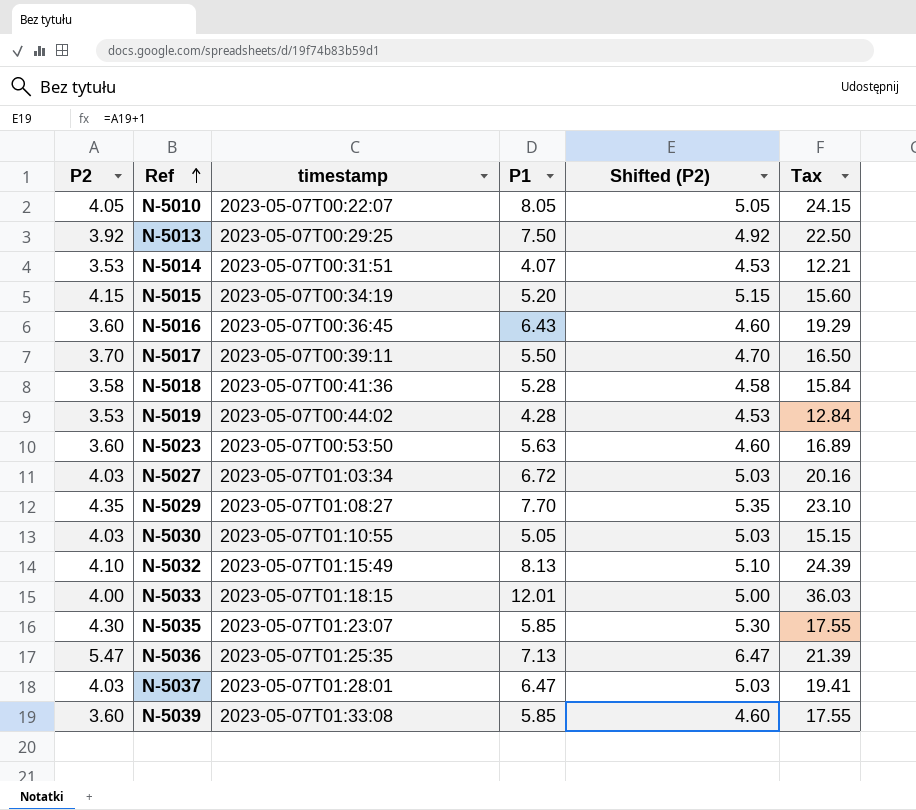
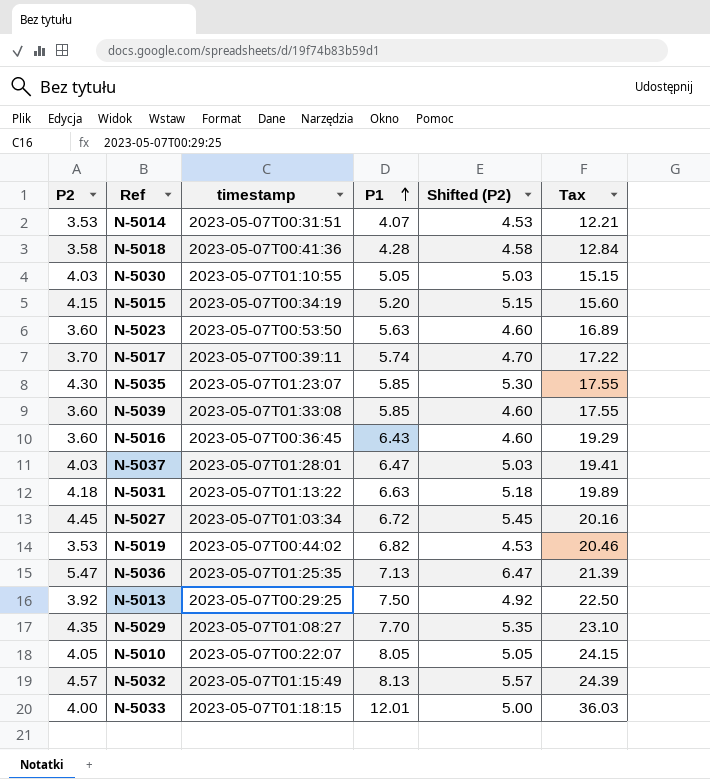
row order: Ref ascending -> P1 ascending
N-5018 | P1: 5.28 -> 4.28
N-5018 | Tax: 15.84 -> 12.84
N-5017 | P1: 5.50 -> 5.74
N-5017 | Tax: 16.50 -> 17.22
row N-5031: none -> 4.18 | 2023-05-07T01:13:22 | 6.63 | 5.18 | 19.89
N-5027 | P2: 4.03 -> 4.45
N-5027 | Shifted (P2): 5.03 -> 5.45
N-5019 | P1: 4.28 -> 6.82
N-5019 | Tax: 12.84 -> 20.46
N-5032 | P2: 4.10 -> 4.57
N-5032 | Shifted (P2): 5.10 -> 5.57

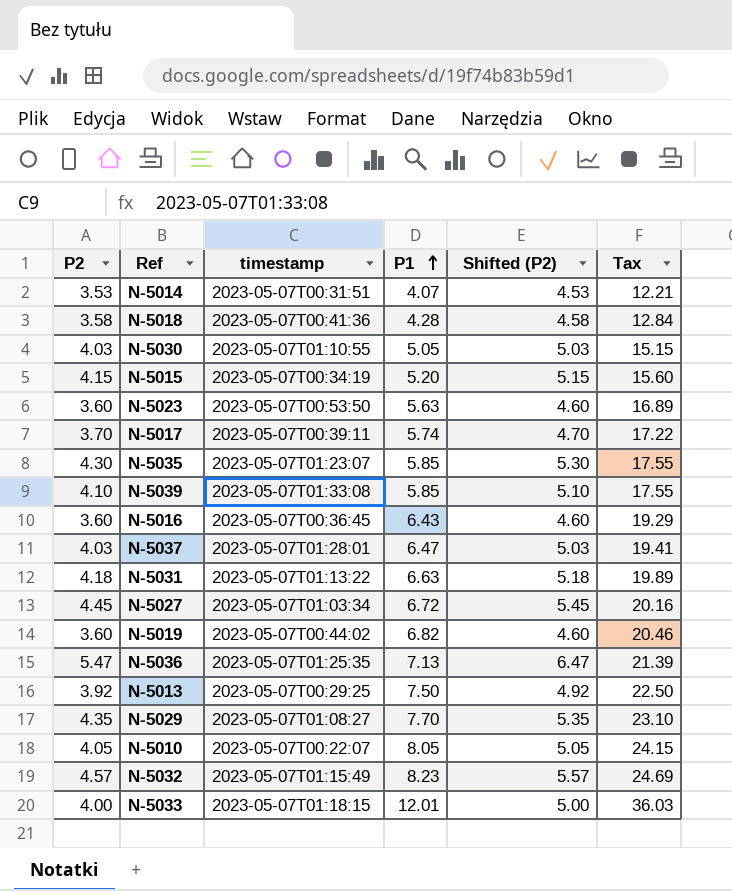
N-5039 | P2: 3.60 -> 4.10
N-5039 | Shifted (P2): 4.60 -> 5.10
N-5019 | P2: 3.53 -> 3.60
N-5019 | Shifted (P2): 4.53 -> 4.60
N-5032 | P1: 8.13 -> 8.23
N-5032 | Tax: 24.39 -> 24.69

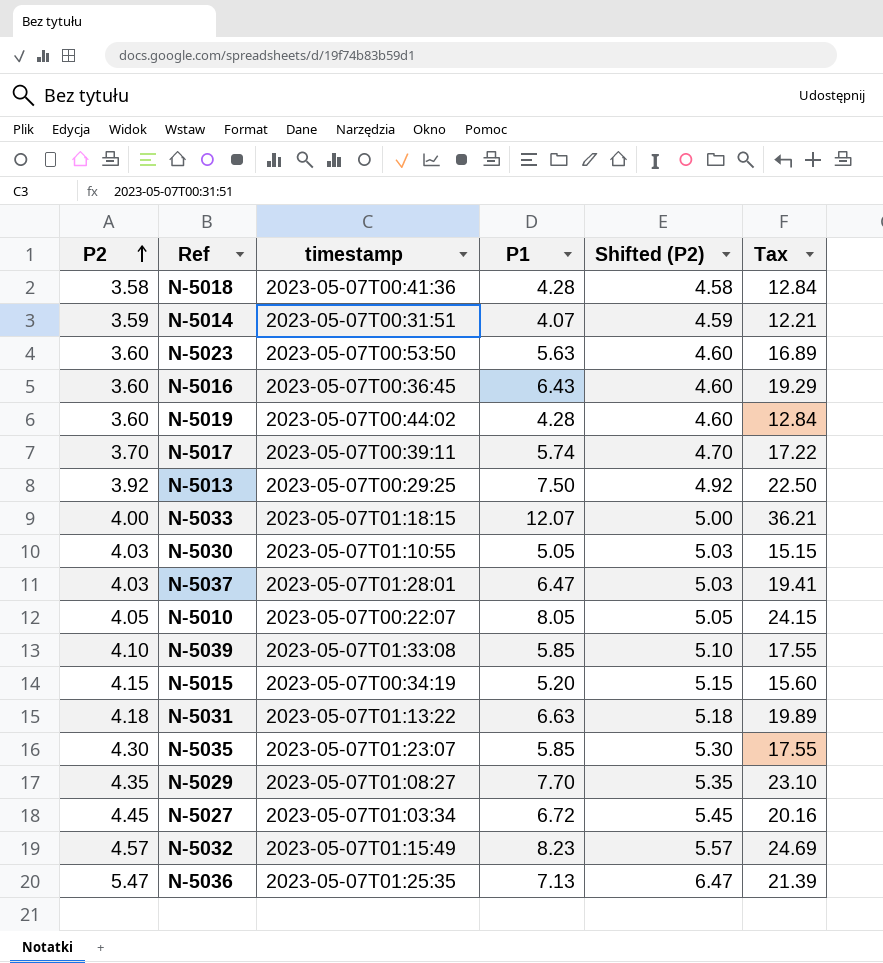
row order: P1 ascending -> P2 ascending
N-5014 | P2: 3.53 -> 3.59
N-5014 | Shifted (P2): 4.53 -> 4.59
N-5019 | P1: 6.82 -> 4.28
N-5019 | Tax: 20.46 -> 12.84
N-5033 | P1: 12.01 -> 12.07
N-5033 | Tax: 36.03 -> 36.21

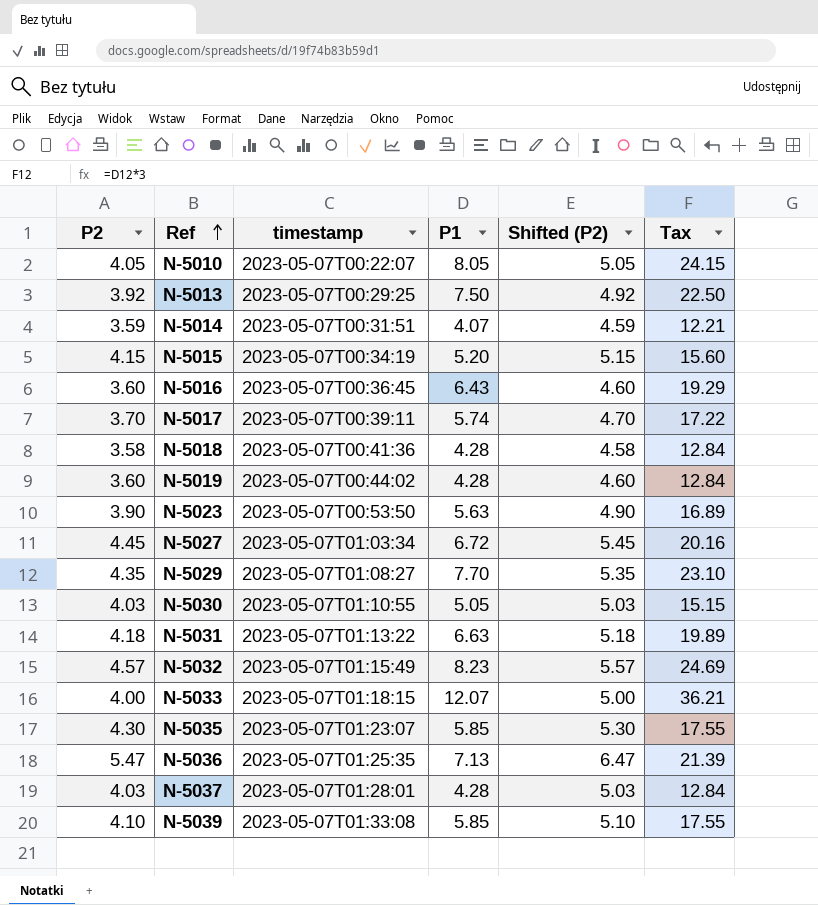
row order: P2 ascending -> Ref ascending
N-5023 | P2: 3.60 -> 3.90
N-5023 | Shifted (P2): 4.60 -> 4.90
N-5037 | P1: 6.47 -> 4.28
N-5037 | Tax: 19.41 -> 12.84

